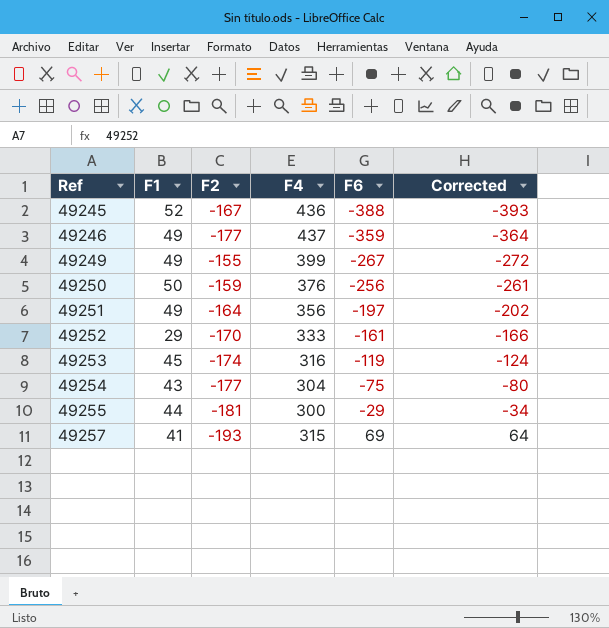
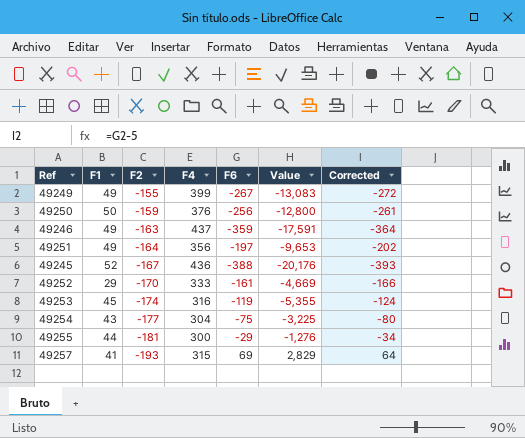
row order: Ref ascending -> F2 descending
column Value | formula: none -> [F1] * [F6]
49246 | F2: -177 -> -163

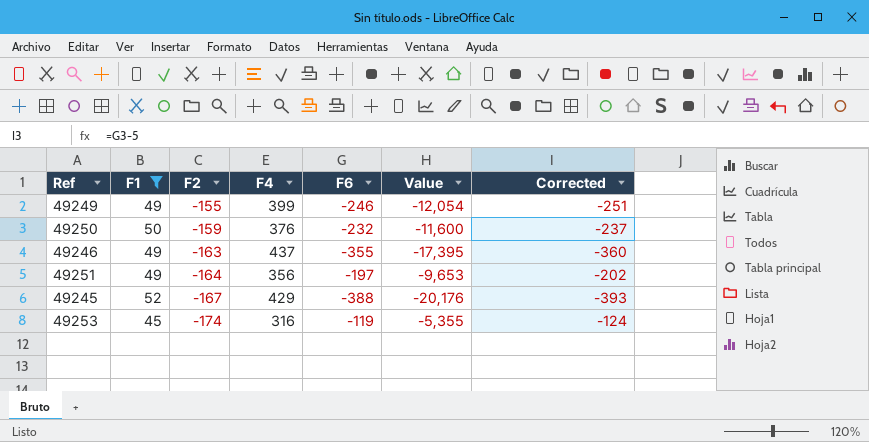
filter: none -> F1 >= 45
49249 | F6: -267 -> -246
49249 | Value: -13,083 -> -12,054
49249 | Corrected: -272 -> -251
49250 | F6: -256 -> -232
49250 | Value: -12,800 -> -11,600
49250 | Corrected: -261 -> -237
49246 | F6: -359 -> -355
49246 | Value: -17,591 -> -17,395
49246 | Corrected: -364 -> -360
49245 | F4: 436 -> 429

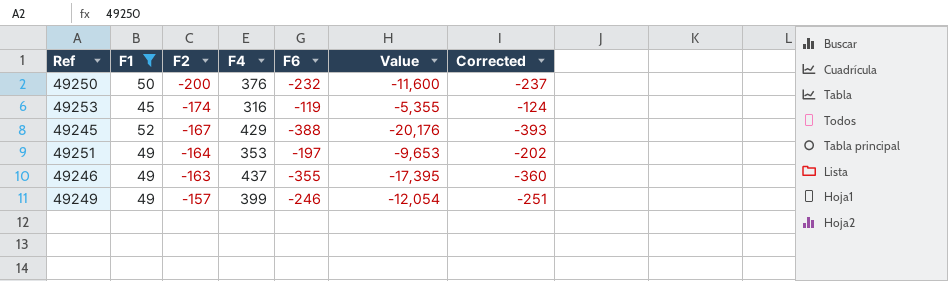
row order: F2 descending -> F2 ascending
49250 | F2: -159 -> -200
49251 | F4: 356 -> 353
49249 | F2: -155 -> -157

